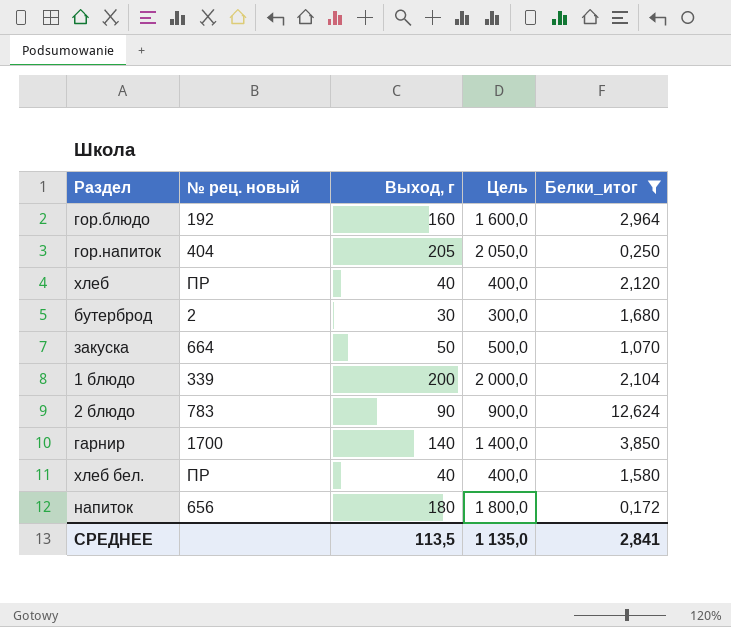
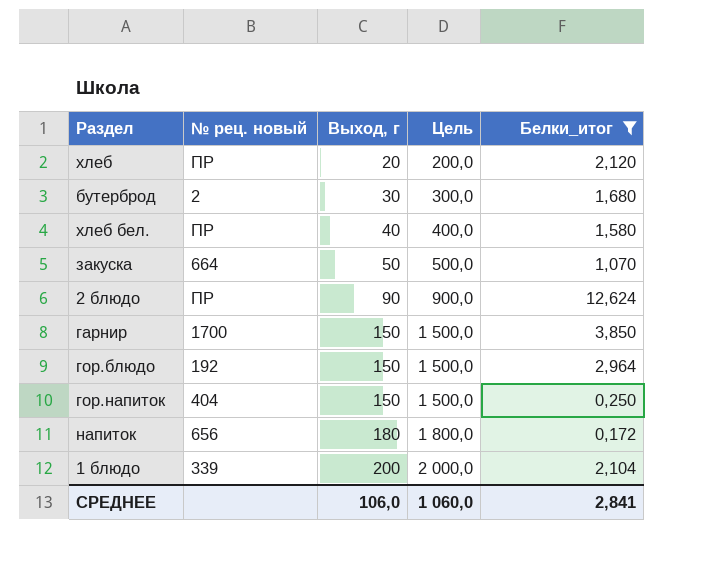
row order: none -> Выход, г ascending
хлеб | Выход, г: 40 -> 20
хлеб | Цель: 400,0 -> 200,0
2 блюдо | № рец. новый: 783 -> ПР
гарнир | Выход, г: 140 -> 150
гарнир | Цель: 1 400,0 -> 1 500,0
гор.блюдо | Выход, г: 160 -> 150
гор.блюдо | Цель: 1 600,0 -> 1 500,0
гор.напиток | Выход, г: 205 -> 150
гор.напиток | Цель: 2 050,0 -> 1 500,0
СРЕДНЕЕ | Выход, г: 113,5 -> 106,0
СРЕДНЕЕ | Цель: 1 135,0 -> 1 060,0

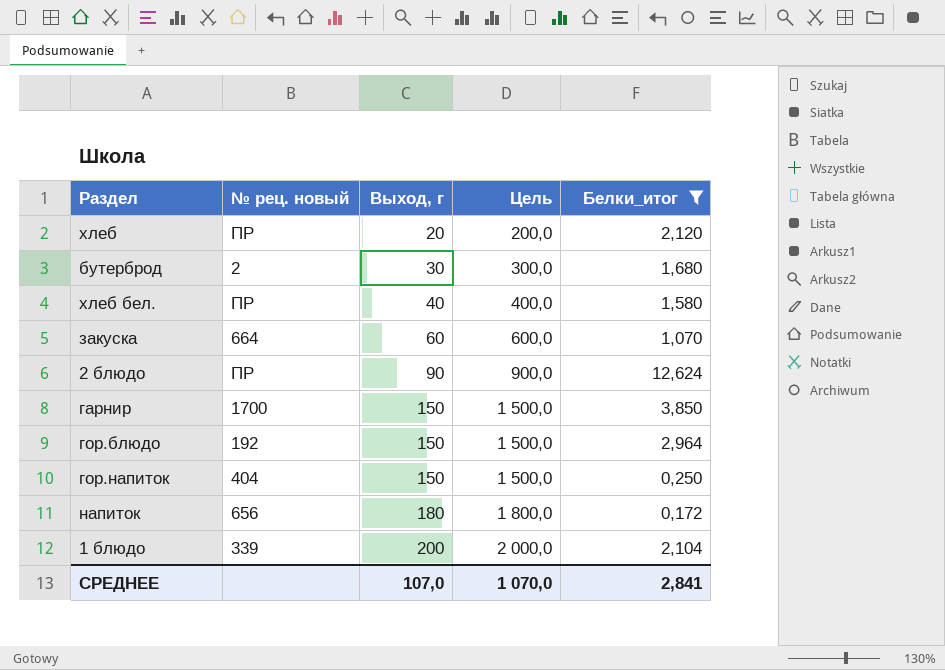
закуска | Выход, г: 50 -> 60
закуска | Цель: 500,0 -> 600,0
СРЕДНЕЕ | Выход, г: 106,0 -> 107,0
СРЕДНЕЕ | Цель: 1 060,0 -> 1 070,0

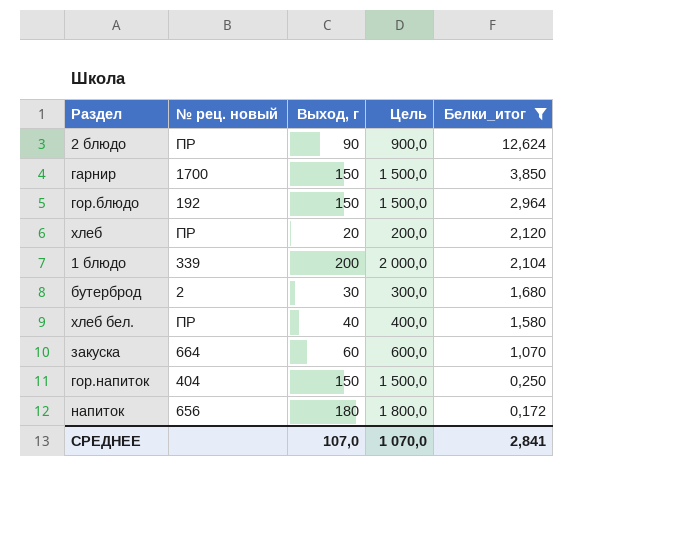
row order: Выход, г ascending -> Белки_итог descending

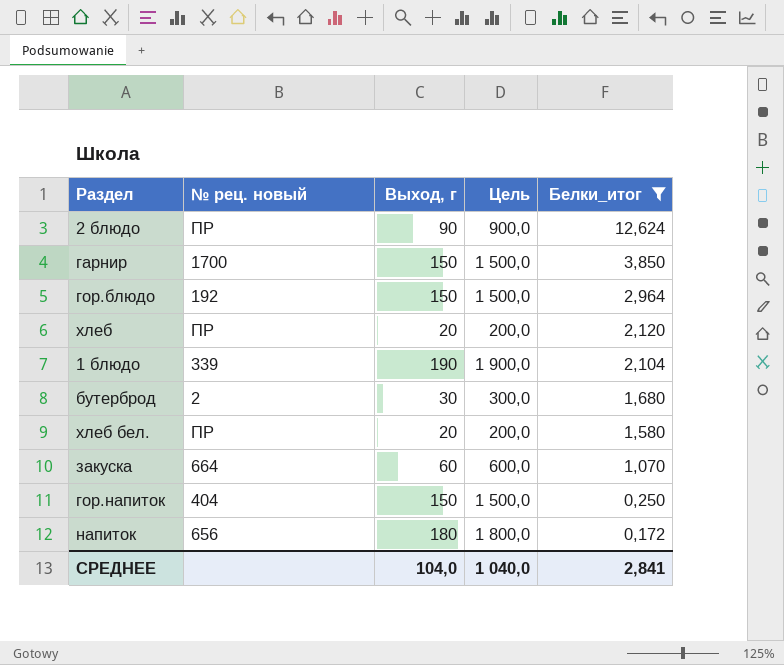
1 блюдо | Выход, г: 200 -> 190
1 блюдо | Цель: 2 000,0 -> 1 900,0
хлеб бел. | Выход, г: 40 -> 20
хлеб бел. | Цель: 400,0 -> 200,0
СРЕДНЕЕ | Выход, г: 107,0 -> 104,0
СРЕДНЕЕ | Цель: 1 070,0 -> 1 040,0

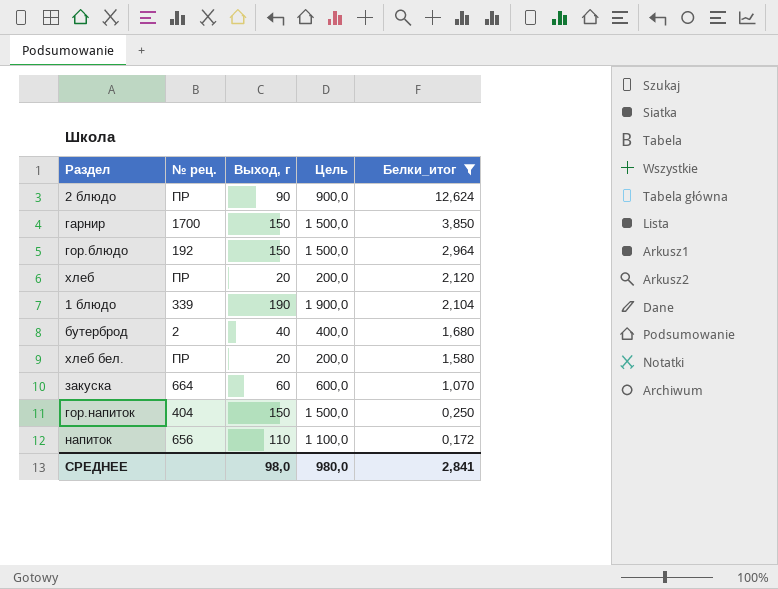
column name: № рец. новый -> № рец.
бутерброд | Выход, г: 30 -> 40
бутерброд | Цель: 300,0 -> 400,0
напиток | Выход, г: 180 -> 110
напиток | Цель: 1 800,0 -> 1 100,0
СРЕДНЕЕ | Выход, г: 104,0 -> 98,0
СРЕДНЕЕ | Цель: 1 040,0 -> 980,0

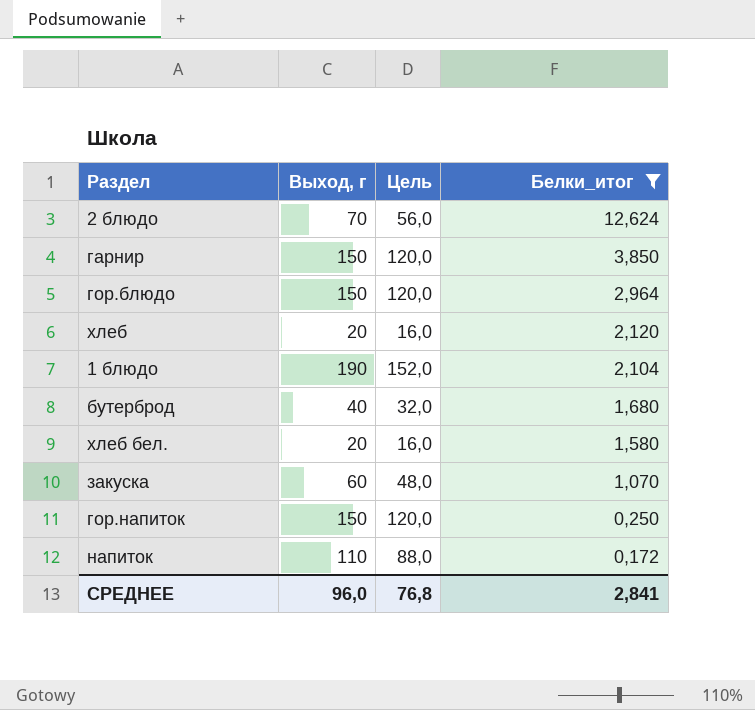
column № рец. | position: 2 -> none
column Цель | formula: [Выход, г] * 10 -> [Выход, г] * 0,8
2 блюдо | Выход, г: 90 -> 70
СРЕДНЕЕ | Выход, г: 98,0 -> 96,0
СРЕДНЕЕ | Цель: 980,0 -> 76,8

